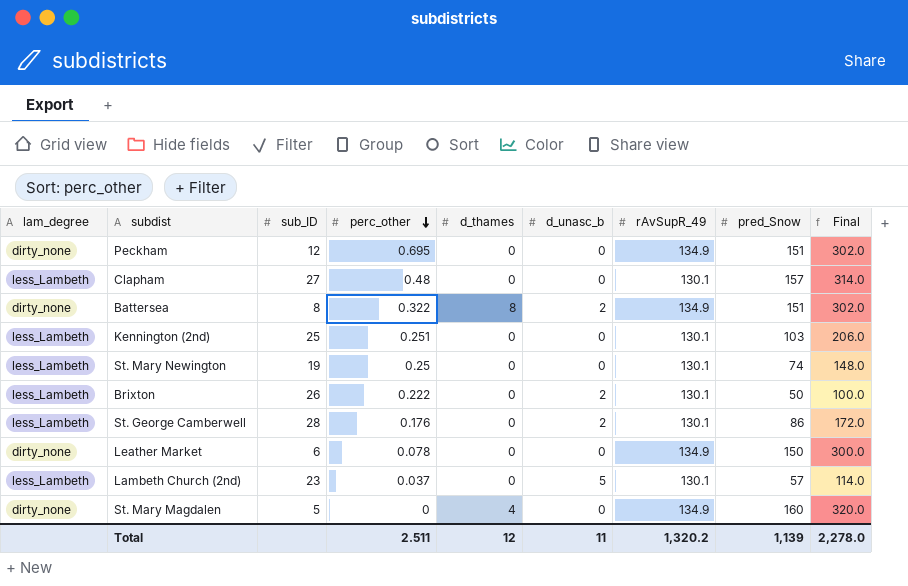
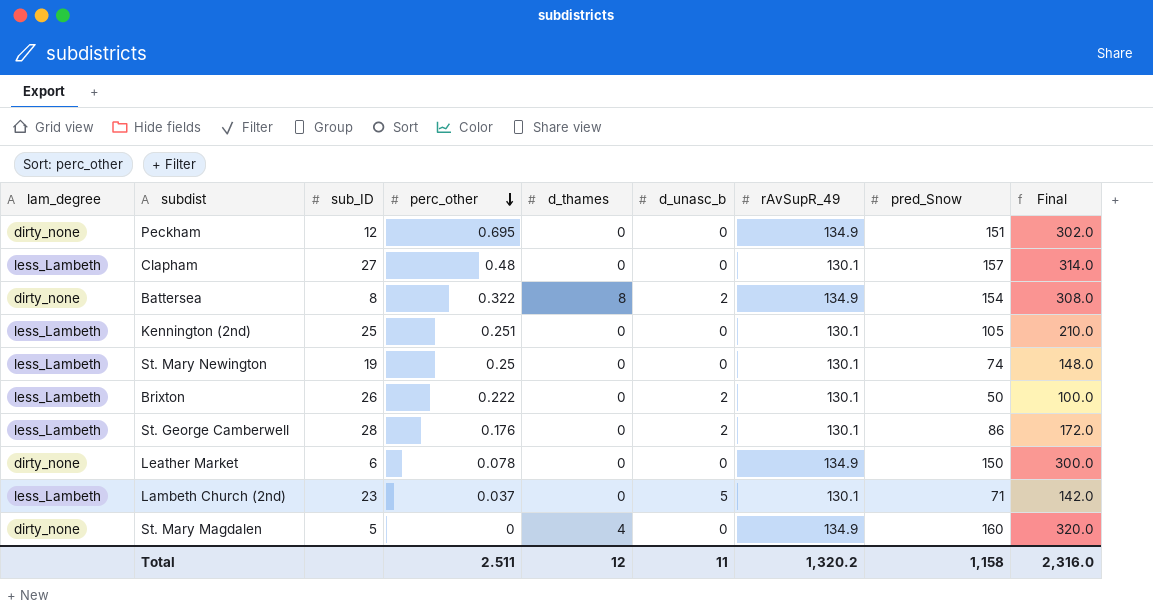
Battersea | pred_Snow: 151 -> 154
Battersea | Final: 302.0 -> 308.0
Kennington (2nd) | pred_Snow: 103 -> 105
Kennington (2nd) | Final: 206.0 -> 210.0
Lambeth Church (2nd) | pred_Snow: 57 -> 71
Lambeth Church (2nd) | Final: 114.0 -> 142.0
Total | pred_Snow: 1,139 -> 1,158
Total | Final: 2,278.0 -> 2,316.0

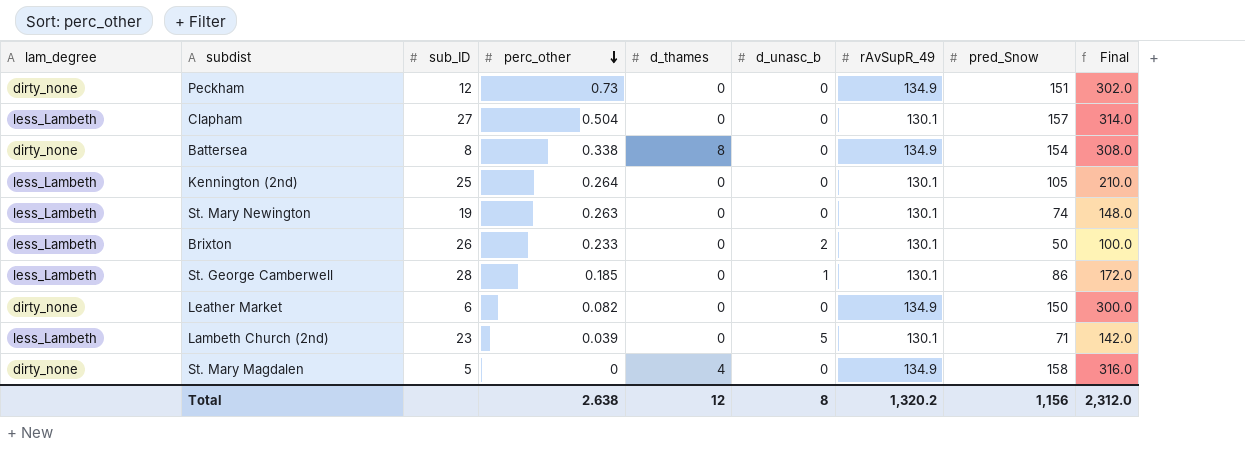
Peckham | perc_other: 0.695 -> 0.73
Clapham | perc_other: 0.48 -> 0.504
Battersea | perc_other: 0.322 -> 0.338
Battersea | d_unasc_b: 2 -> 0
Kennington (2nd) | perc_other: 0.251 -> 0.264
St. Mary Newington | perc_other: 0.25 -> 0.263
Brixton | perc_other: 0.222 -> 0.233
St. George Camberwell | perc_other: 0.176 -> 0.185
St. George Camberwell | d_unasc_b: 2 -> 1
Leather Market | perc_other: 0.078 -> 0.082
Lambeth Church (2nd) | perc_other: 0.037 -> 0.039
St. Mary Magdalen | pred_Snow: 160 -> 158
St. Mary Magdalen | Final: 320.0 -> 316.0
Total | perc_other: 2.511 -> 2.638
Total | d_unasc_b: 11 -> 8
Total | pred_Snow: 1,158 -> 1,156
Total | Final: 2,316.0 -> 2,312.0

